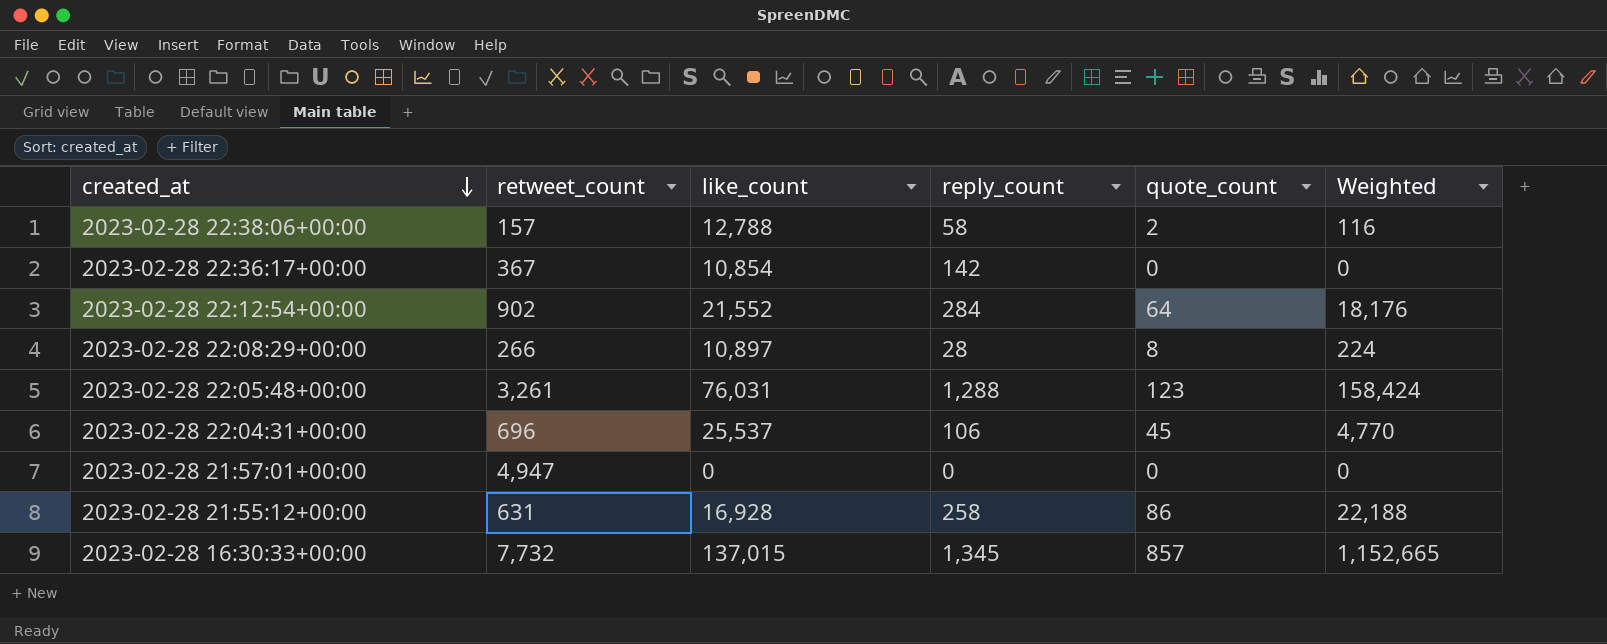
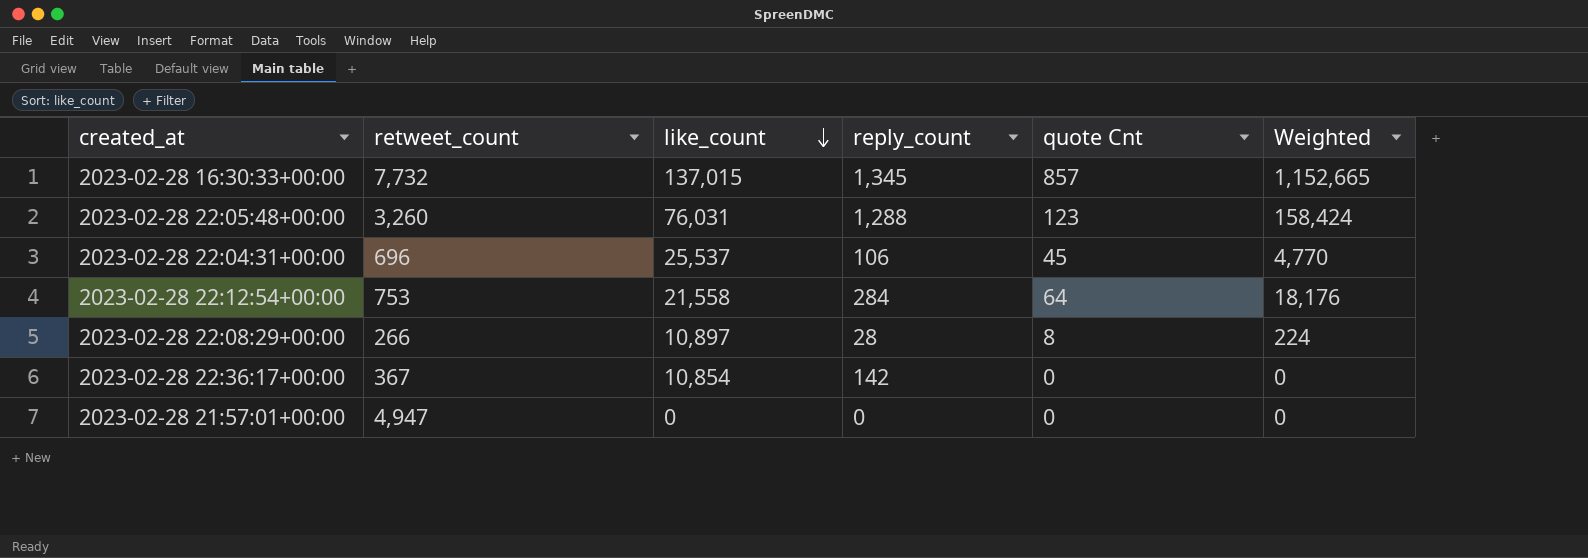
row order: created_at descending -> like_count descending
column name: quote_count -> quote Cnt
row 2023-02-28 22:38:06+00:00: 157 | 12,788 | 58 | 2 | 116 -> none
row 2023-02-28 21:55:12+00:00: 631 | 16,928 | 258 | 86 | 22,188 -> none
2023-02-28 22:05:48+00:00 | retweet_count: 3,261 -> 3,260
2023-02-28 22:12:54+00:00 | retweet_count: 902 -> 753
2023-02-28 22:12:54+00:00 | like_count: 21,552 -> 21,558

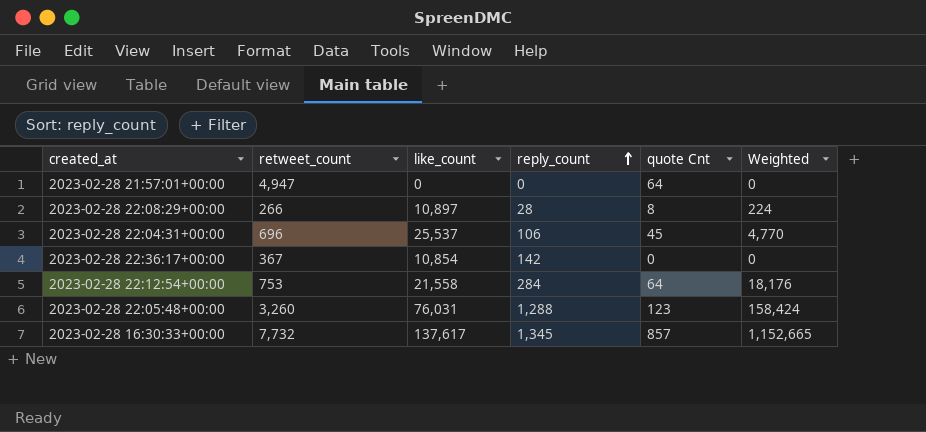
row order: like_count descending -> reply_count ascending
2023-02-28 21:57:01+00:00 | quote Cnt: 0 -> 64
2023-02-28 16:30:33+00:00 | like_count: 137,015 -> 137,617

